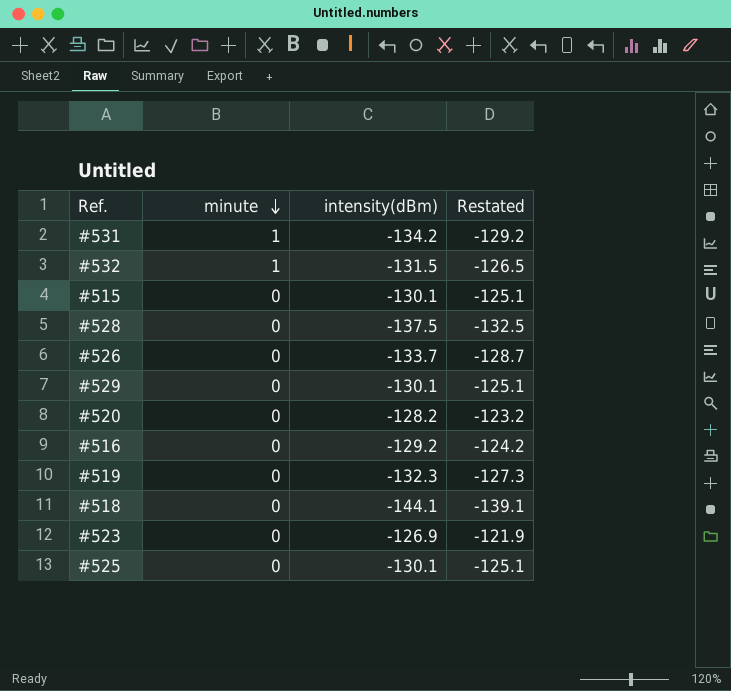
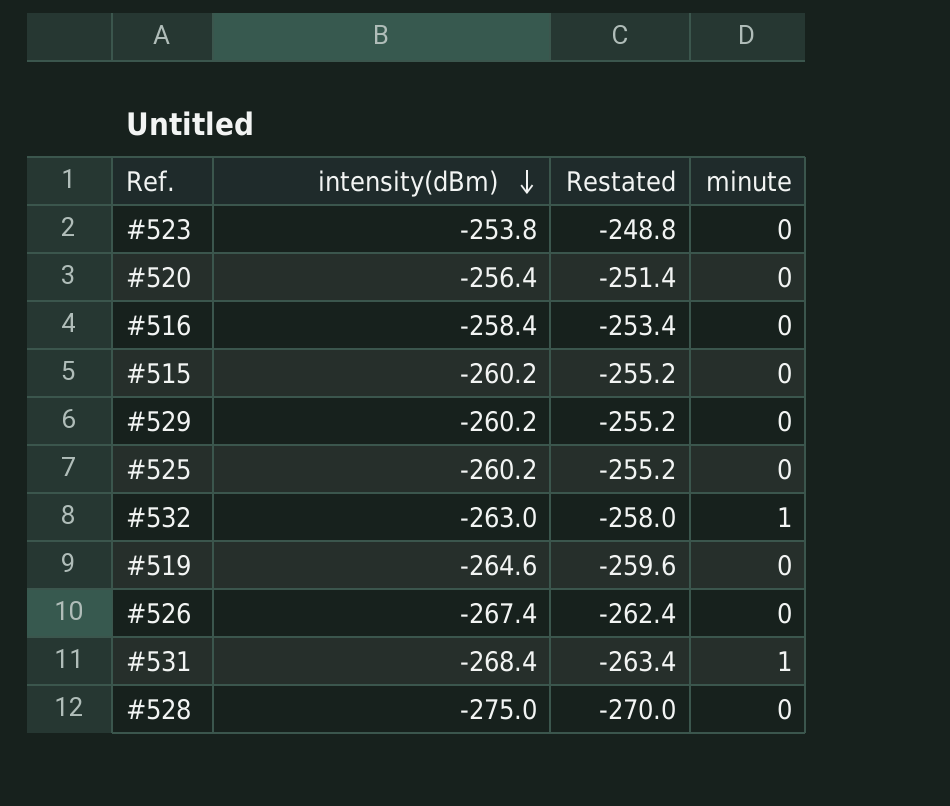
row order: minute descending -> intensity(dBm) descending
column minute | position: 2 -> 4
row #518: 0 | -144.1 | -139.1 -> none
#523 | intensity(dBm): -126.9 -> -253.8
#523 | Restated: -121.9 -> -248.8
#520 | intensity(dBm): -128.2 -> -256.4
#520 | Restated: -123.2 -> -251.4
#516 | intensity(dBm): -129.2 -> -258.4
#516 | Restated: -124.2 -> -253.4
#515 | intensity(dBm): -130.1 -> -260.2
#515 | Restated: -125.1 -> -255.2
#529 | intensity(dBm): -130.1 -> -260.2
#529 | Restated: -125.1 -> -255.2
#525 | intensity(dBm): -130.1 -> -260.2
#525 | Restated: -125.1 -> -255.2
#532 | intensity(dBm): -131.5 -> -263.0
#532 | Restated: -126.5 -> -258.0
#519 | intensity(dBm): -132.3 -> -264.6
#519 | Restated: -127.3 -> -259.6
#526 | intensity(dBm): -133.7 -> -267.4
#526 | Restated: -128.7 -> -262.4
#531 | intensity(dBm): -134.2 -> -268.4
#531 | Restated: -129.2 -> -263.4
#528 | intensity(dBm): -137.5 -> -275.0
#528 | Restated: -132.5 -> -270.0

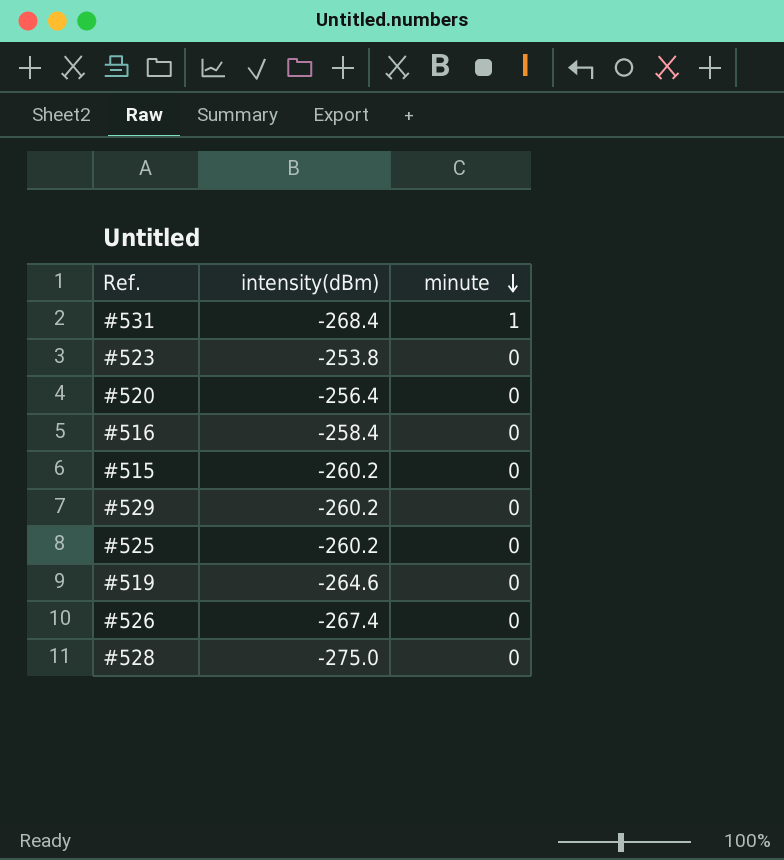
row order: intensity(dBm) descending -> minute descending
column Restated | formula: [intensity(dBm)] + 5 -> none
row #532: -263.0 | -258.0 | 1 -> none

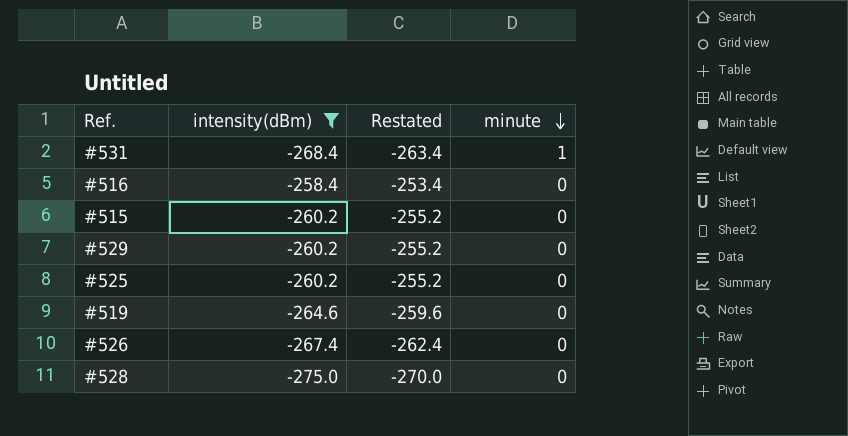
filter: none -> intensity(dBm) <= -258.4
column Restated | formula: none -> [intensity(dBm)] + 5

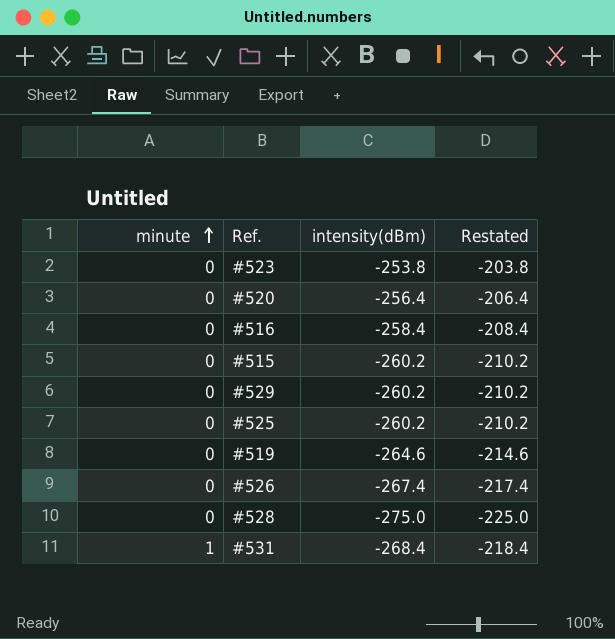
filter: intensity(dBm) <= -258.4 -> none
row order: minute descending -> minute ascending
column minute | position: 4 -> 1
column Restated | formula: [intensity(dBm)] + 5 -> [intensity(dBm)] + 50

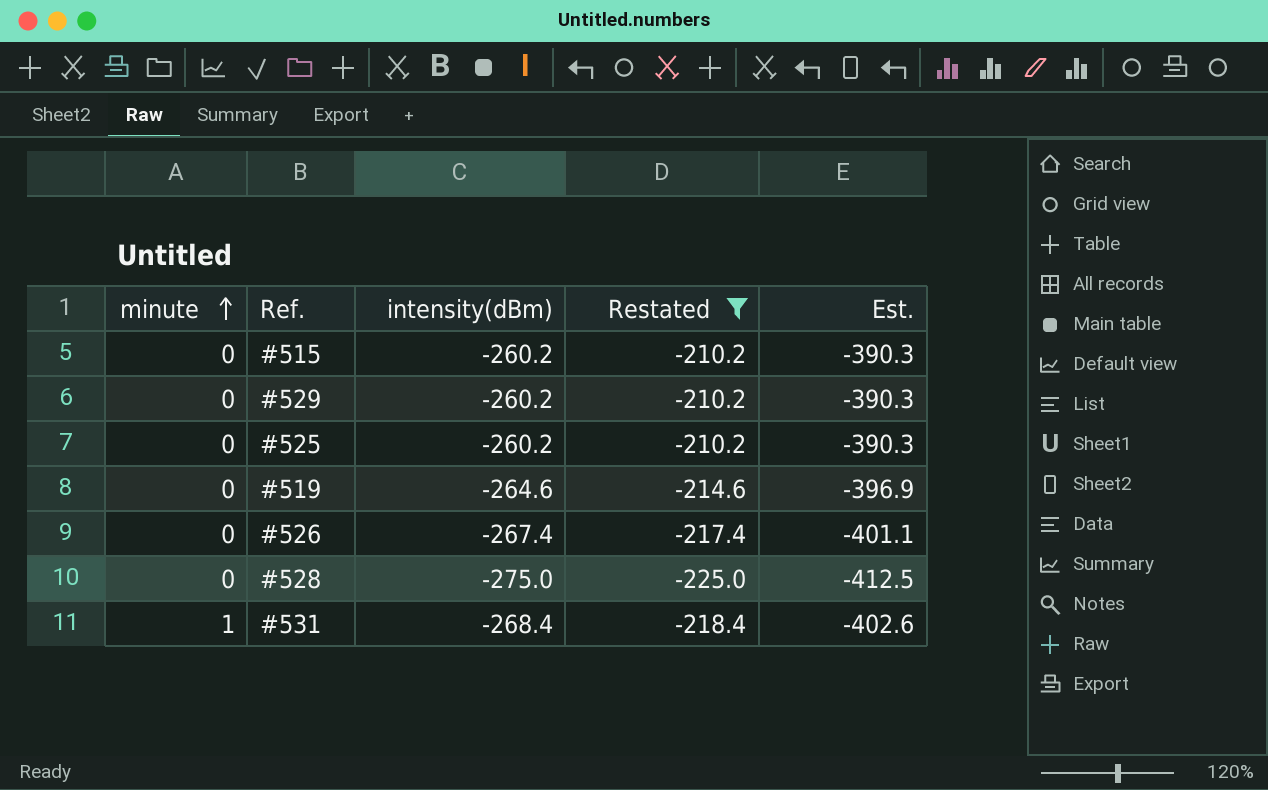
filter: none -> Restated <= -210.2
column Est. | formula: none -> [intensity(dBm)] * 1.5

